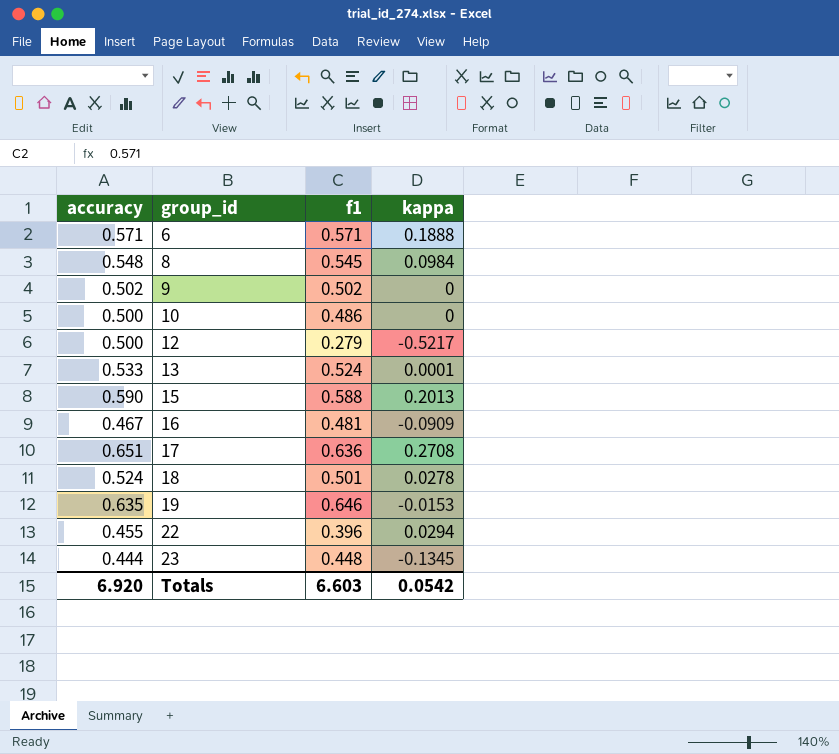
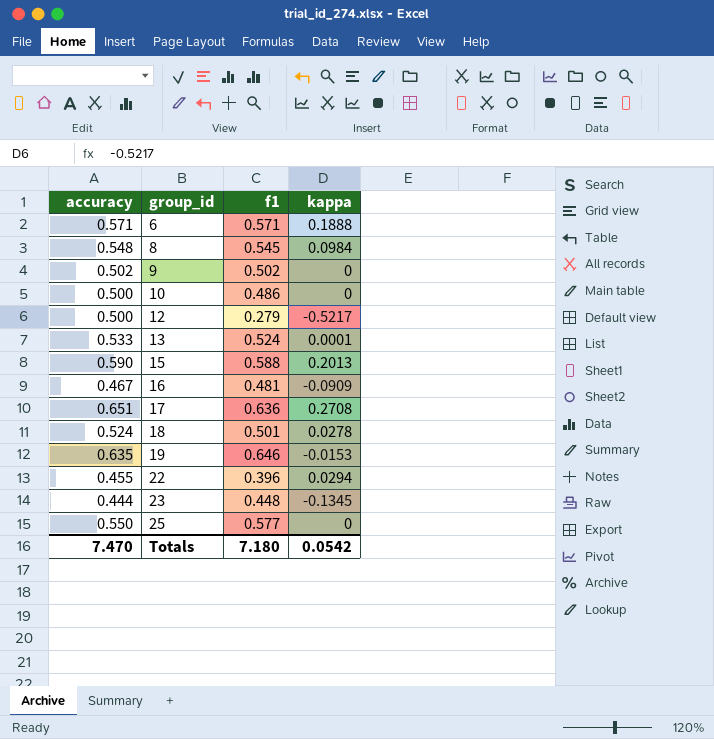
row 25: none -> 0.550 | 0.577 | 0
Totals | accuracy: 6.920 -> 7.470
Totals | f1: 6.603 -> 7.180

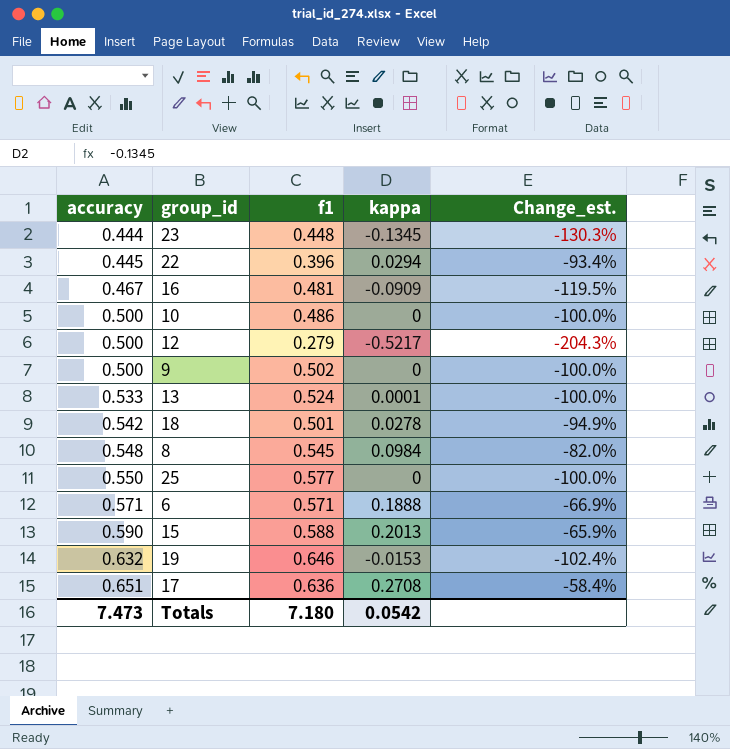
row order: group_id ascending -> accuracy ascending
column Change_est. | formula: none -> ([kappa] - [accuracy]) / [accuracy]
22 | accuracy: 0.455 -> 0.445
9 | accuracy: 0.502 -> 0.500
18 | accuracy: 0.524 -> 0.542
19 | accuracy: 0.635 -> 0.632
Totals | accuracy: 7.470 -> 7.473

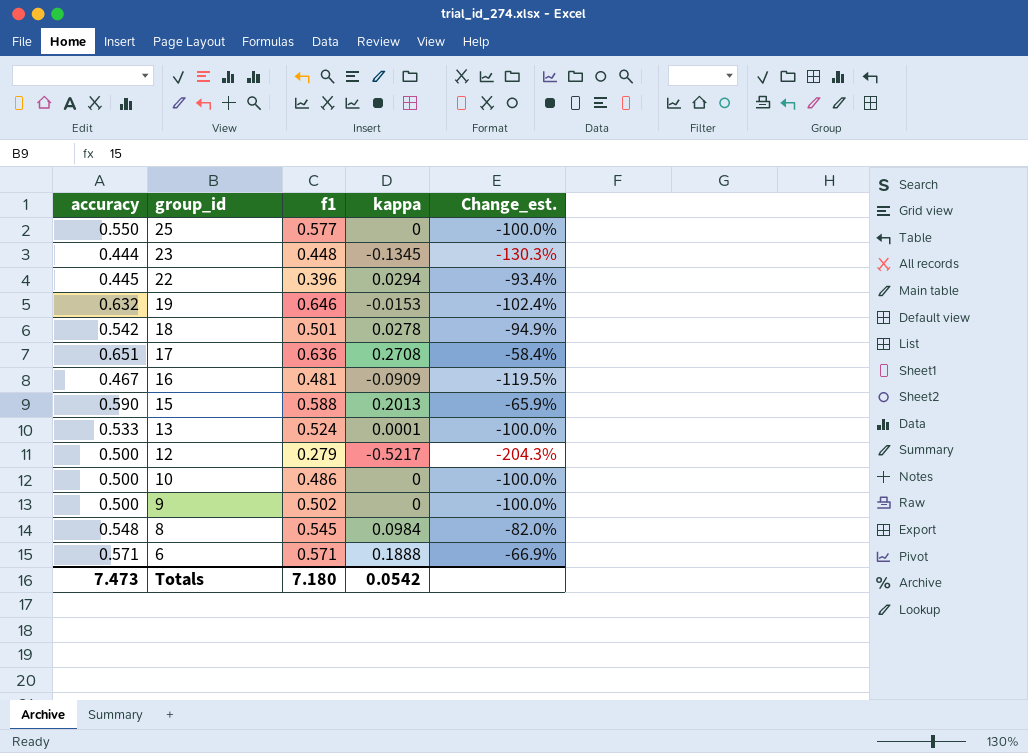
row order: accuracy ascending -> group_id descending

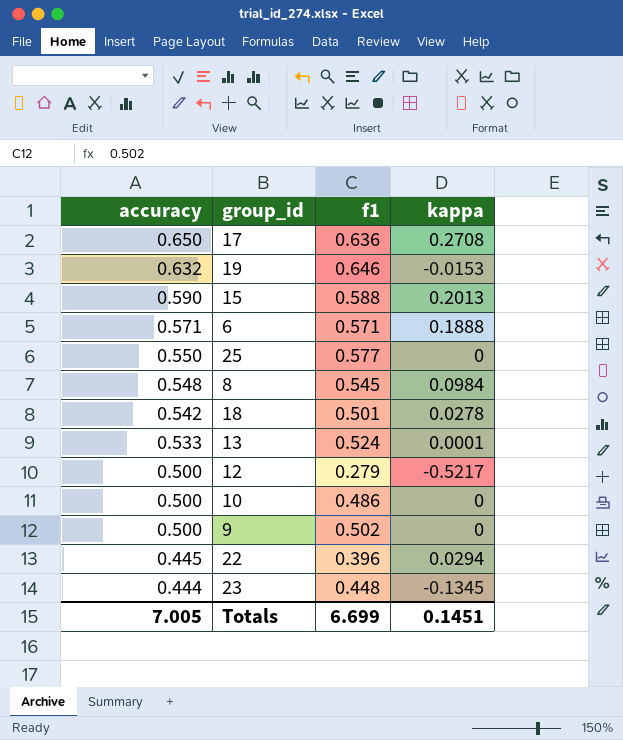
row order: group_id descending -> accuracy descending
column Change_est. | formula: ([kappa] - [accuracy]) / [accuracy] -> none
row 16: 0.467 | 0.481 | -0.0909 | -119.5% -> none
17 | accuracy: 0.651 -> 0.650
Totals | accuracy: 7.473 -> 7.005
Totals | f1: 7.180 -> 6.699
Totals | kappa: 0.0542 -> 0.1451

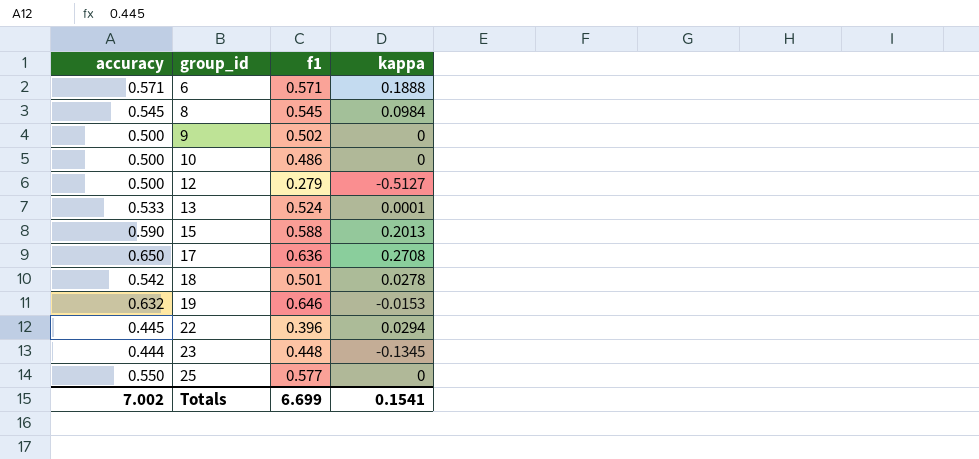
row order: accuracy descending -> group_id ascending
8 | accuracy: 0.548 -> 0.545
12 | kappa: -0.5217 -> -0.5127
Totals | accuracy: 7.005 -> 7.002
Totals | kappa: 0.1451 -> 0.1541

